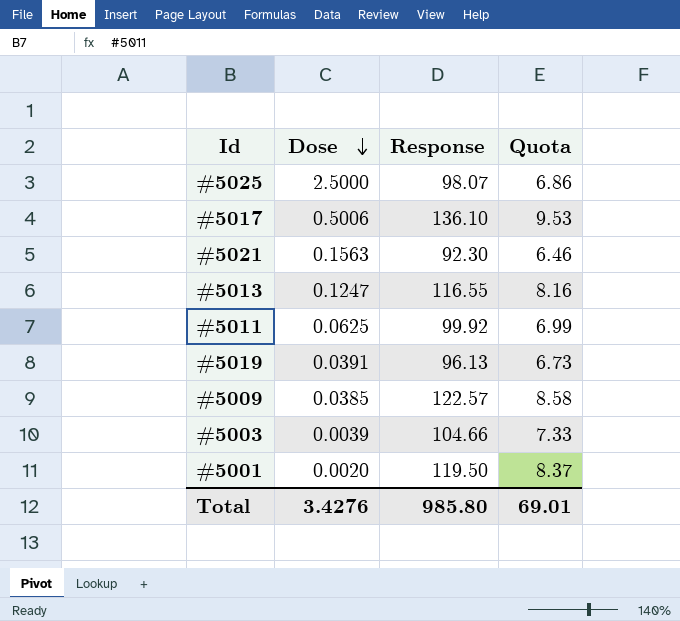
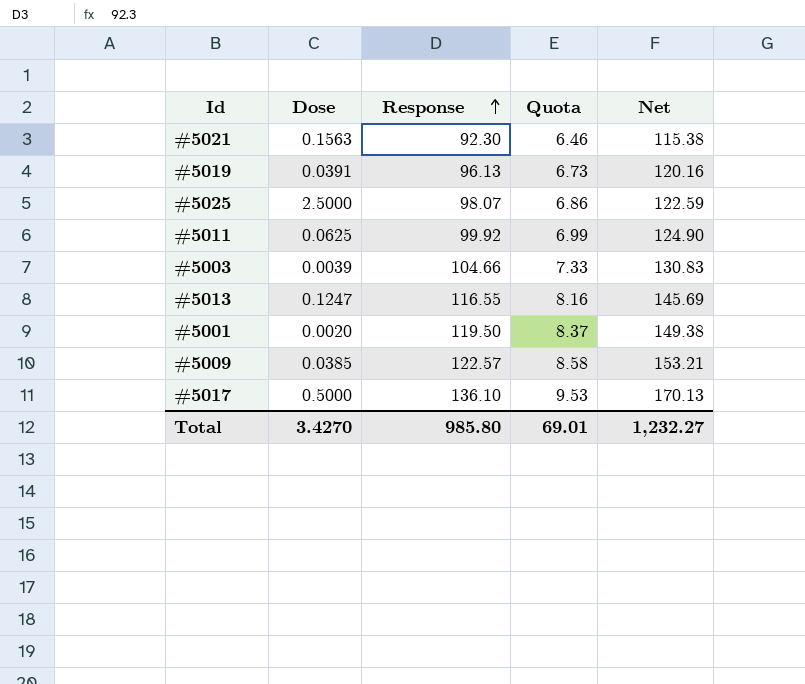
row order: Dose descending -> Response ascending
column Net | formula: none -> [Response] * 1.25
#5017 | Dose: 0.5006 -> 0.5000
Total | Dose: 3.4276 -> 3.4270

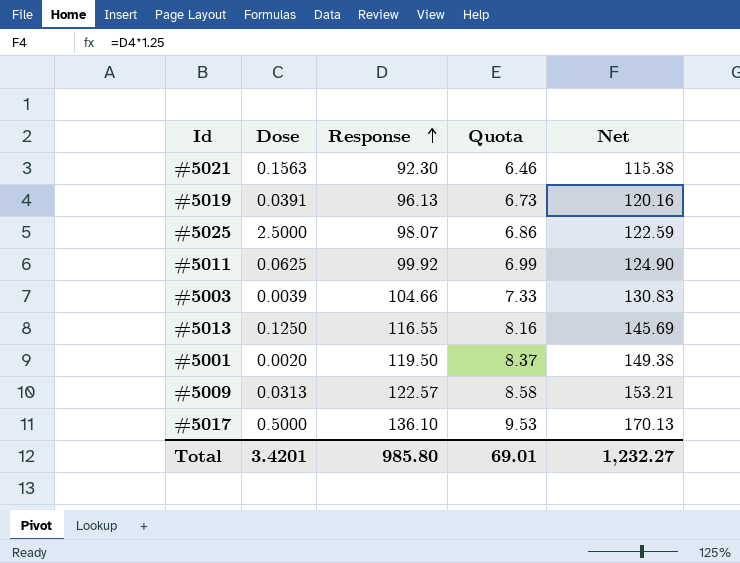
#5013 | Dose: 0.1247 -> 0.1250
#5009 | Dose: 0.0385 -> 0.0313
Total | Dose: 3.4270 -> 3.4201

